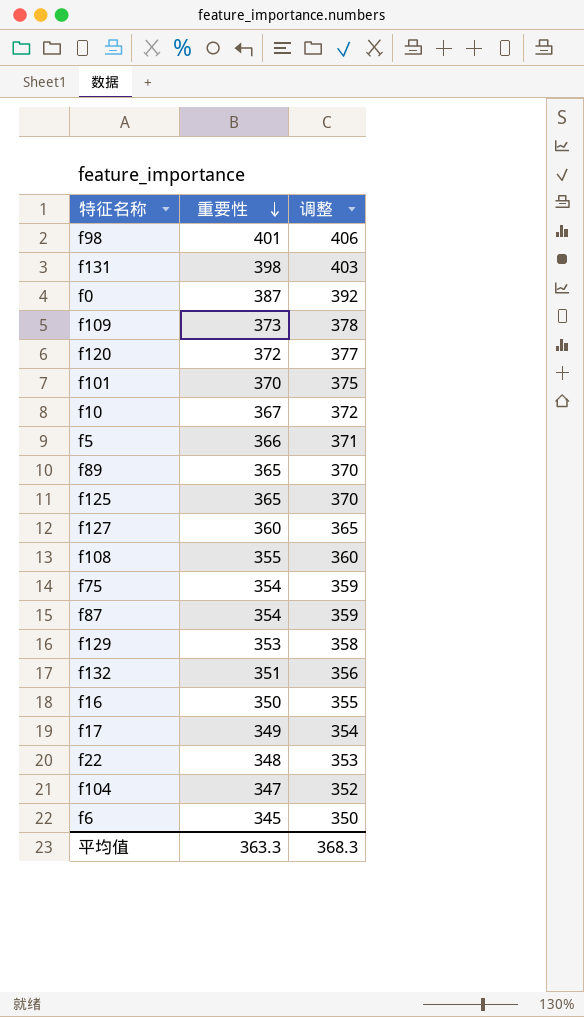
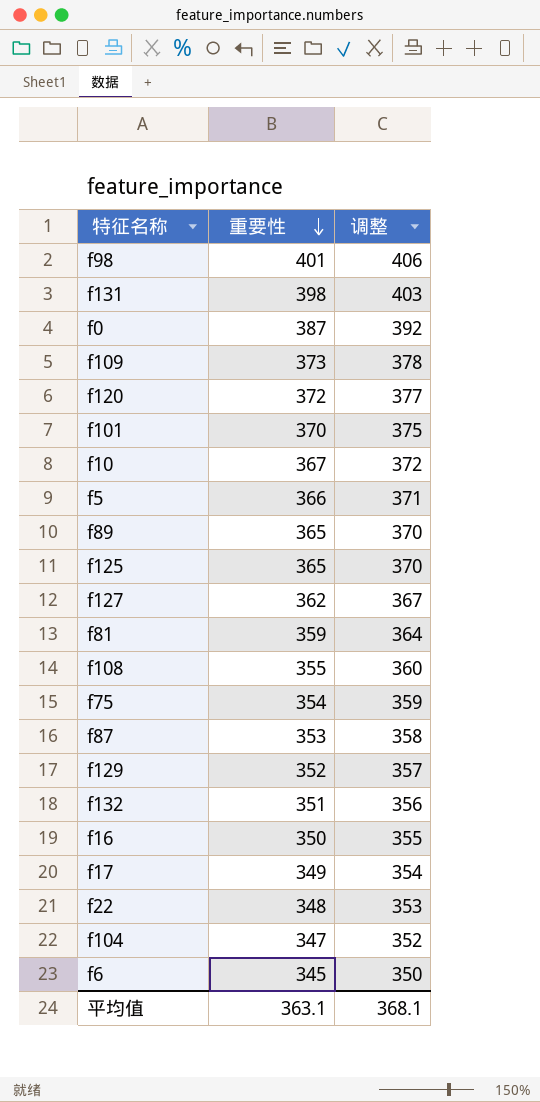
f127 | 重要性: 360 -> 362
f127 | 调整: 365 -> 367
row f81: none -> 359 | 364
f87 | 重要性: 354 -> 353
f87 | 调整: 359 -> 358
f129 | 重要性: 353 -> 352
f129 | 调整: 358 -> 357
平均值 | 重要性: 363.3 -> 363.1
平均值 | 调整: 368.3 -> 368.1

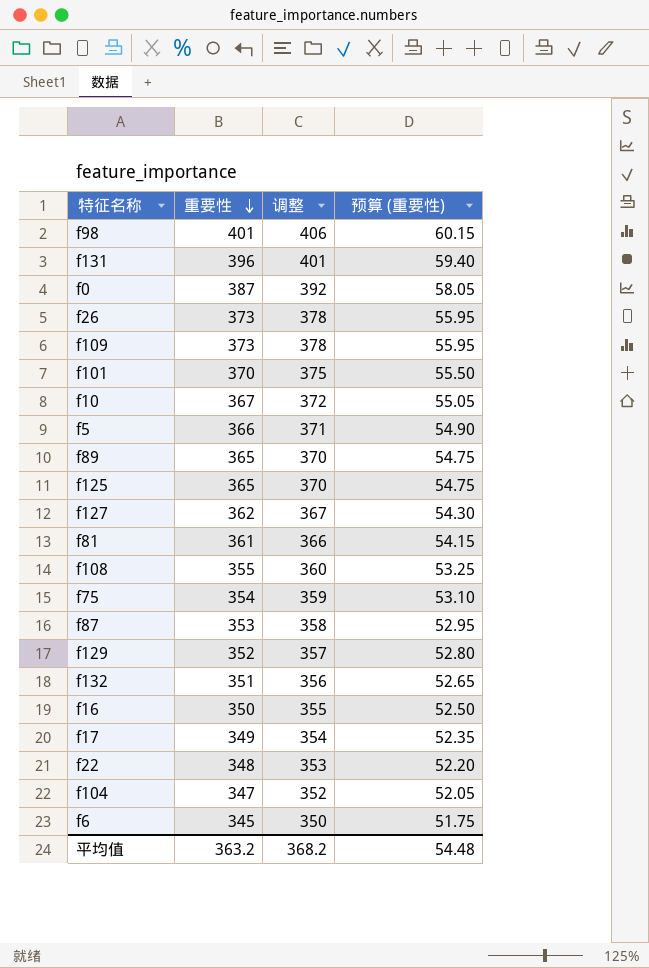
column 预算 (重要性) | formula: none -> [重要性] * 0.15
row f120: 372 | 377 -> none
f131 | 重要性: 398 -> 396
f131 | 调整: 403 -> 401
row f26: none -> 373 | 378 | 55.95
f81 | 重要性: 359 -> 361
f81 | 调整: 364 -> 366
平均值 | 重要性: 363.1 -> 363.2
平均值 | 调整: 368.1 -> 368.2

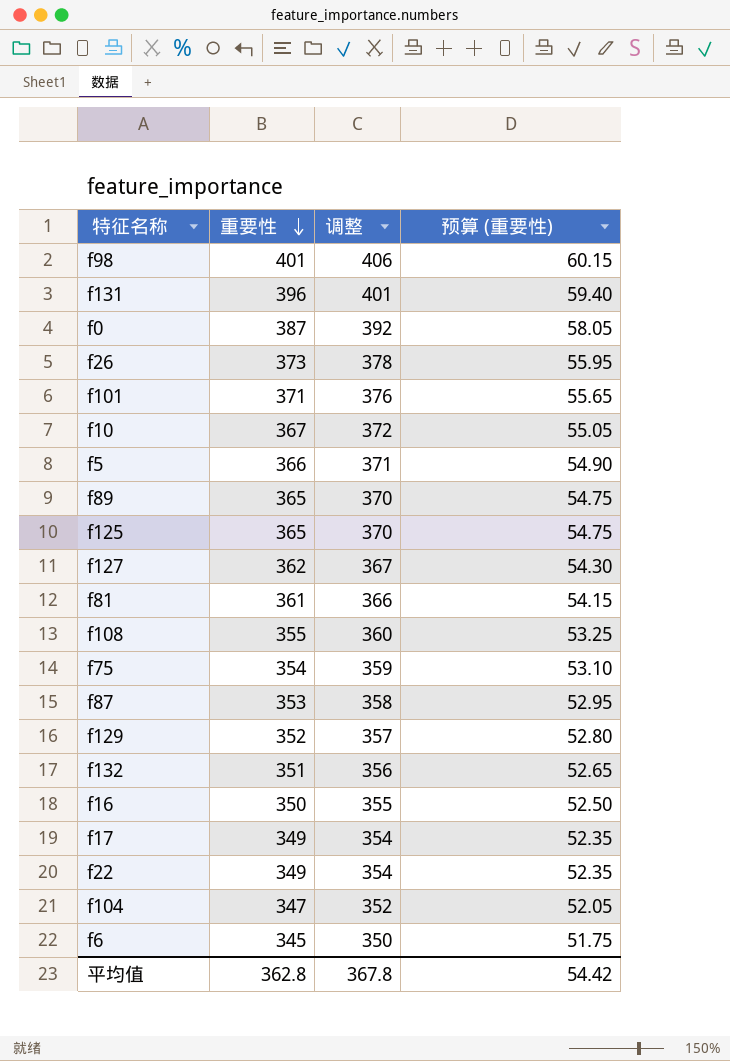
row f109: 373 | 378 | 55.95 -> none
f101 | 重要性: 370 -> 371
f101 | 调整: 375 -> 376
f101 | 预算 (重要性): 55.50 -> 55.65
f22 | 重要性: 348 -> 349
f22 | 调整: 353 -> 354
f22 | 预算 (重要性): 52.20 -> 52.35
平均值 | 重要性: 363.2 -> 362.8
平均值 | 调整: 368.2 -> 367.8
平均值 | 预算 (重要性): 54.48 -> 54.42

